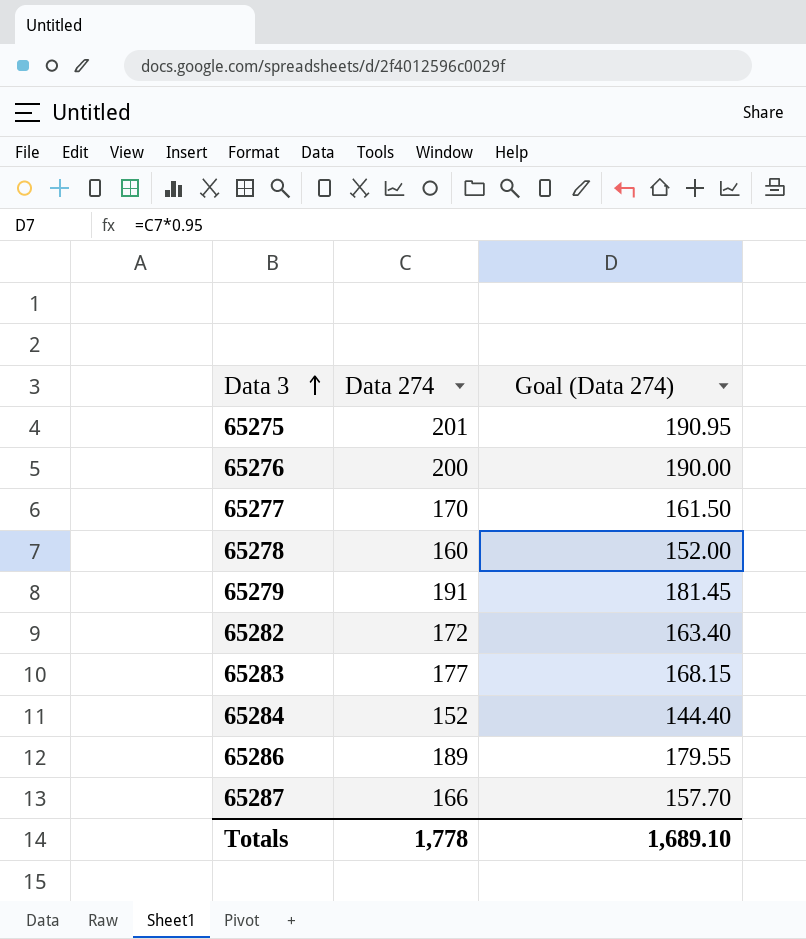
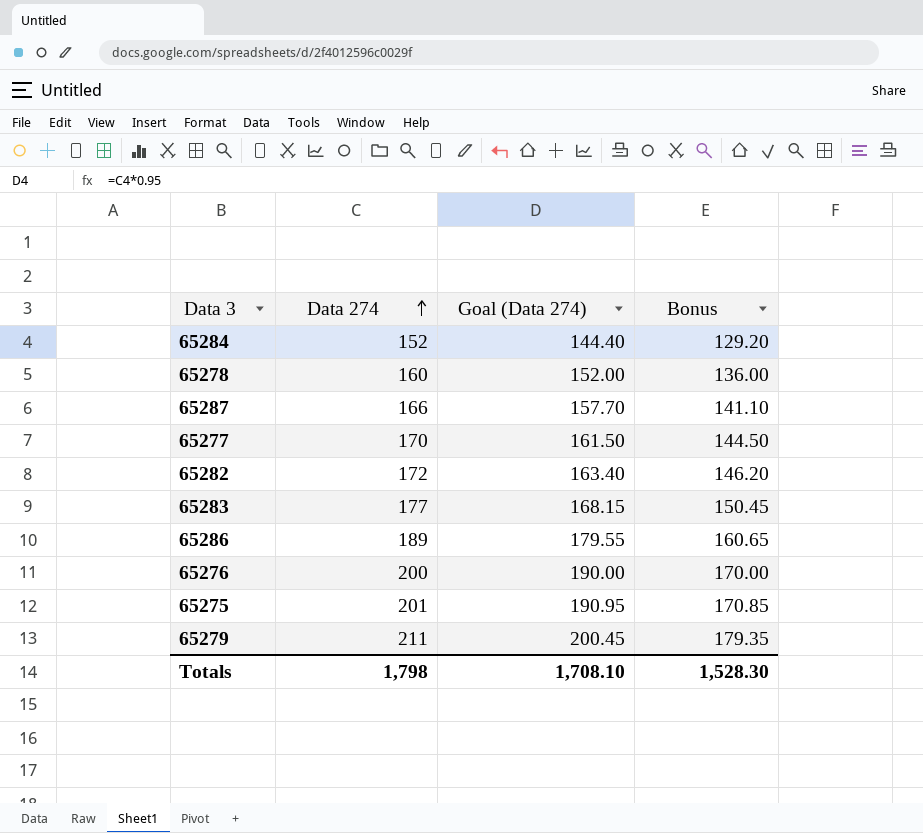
row order: Data 3 ascending -> Data 274 ascending
column Bonus | formula: none -> [Data 274] * 0.85
65279 | Data 274: 191 -> 211
65279 | Goal (Data 274): 181.45 -> 200.45
Totals | Data 274: 1,778 -> 1,798
Totals | Goal (Data 274): 1,689.10 -> 1,708.10

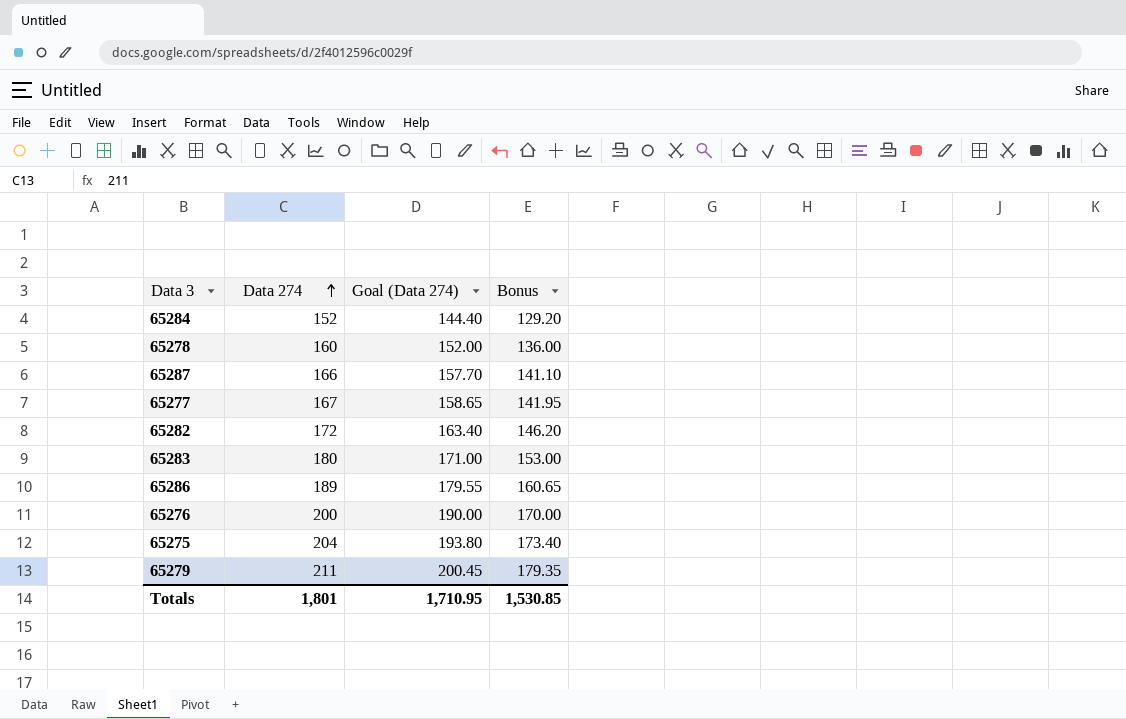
65277 | Data 274: 170 -> 167
65277 | Goal (Data 274): 161.50 -> 158.65
65277 | Bonus: 144.50 -> 141.95
65283 | Data 274: 177 -> 180
65283 | Goal (Data 274): 168.15 -> 171.00
65283 | Bonus: 150.45 -> 153.00
65275 | Data 274: 201 -> 204
65275 | Goal (Data 274): 190.95 -> 193.80
65275 | Bonus: 170.85 -> 173.40
Totals | Data 274: 1,798 -> 1,801
Totals | Goal (Data 274): 1,708.10 -> 1,710.95
Totals | Bonus: 1,528.30 -> 1,530.85

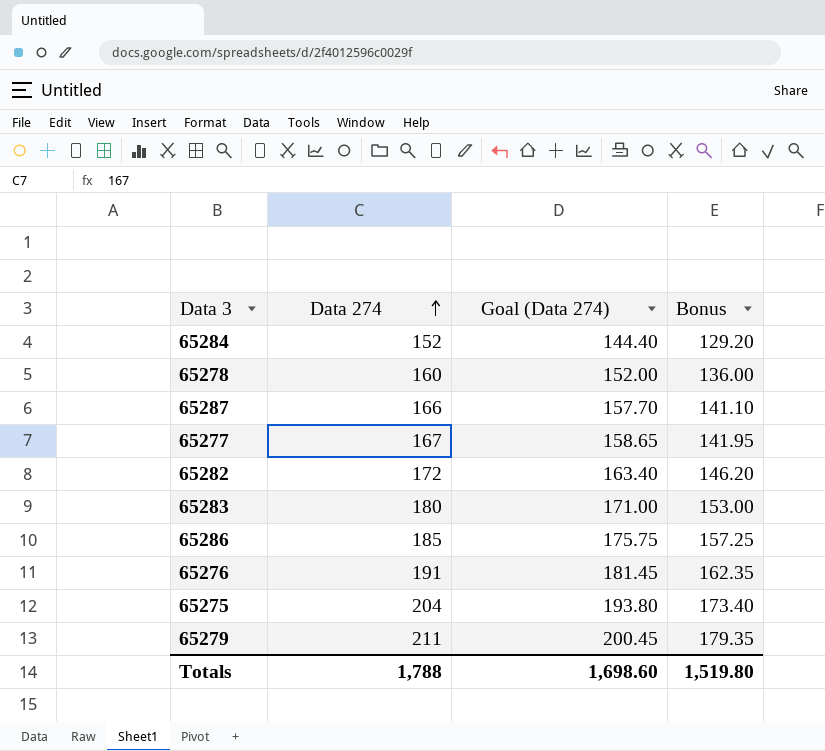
65286 | Data 274: 189 -> 185
65286 | Goal (Data 274): 179.55 -> 175.75
65286 | Bonus: 160.65 -> 157.25
65276 | Data 274: 200 -> 191
65276 | Goal (Data 274): 190.00 -> 181.45
65276 | Bonus: 170.00 -> 162.35
Totals | Data 274: 1,801 -> 1,788
Totals | Goal (Data 274): 1,710.95 -> 1,698.60
Totals | Bonus: 1,530.85 -> 1,519.80

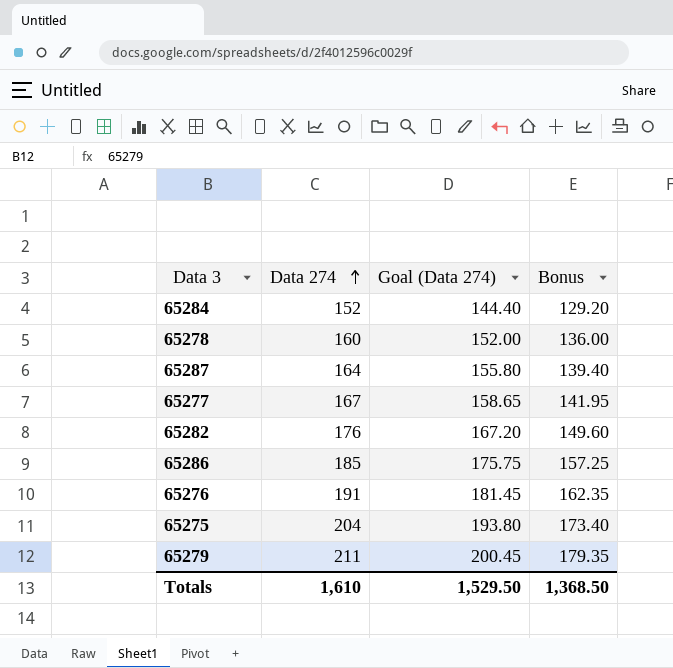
row 65283: 180 | 171.00 | 153.00 -> none
65287 | Data 274: 166 -> 164
65287 | Goal (Data 274): 157.70 -> 155.80
65287 | Bonus: 141.10 -> 139.40
65282 | Data 274: 172 -> 176
65282 | Goal (Data 274): 163.40 -> 167.20
65282 | Bonus: 146.20 -> 149.60
Totals | Data 274: 1,788 -> 1,610
Totals | Goal (Data 274): 1,698.60 -> 1,529.50
Totals | Bonus: 1,519.80 -> 1,368.50

